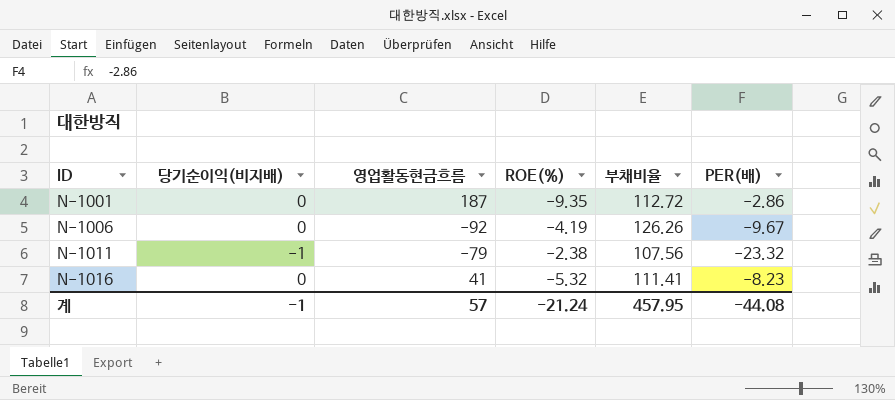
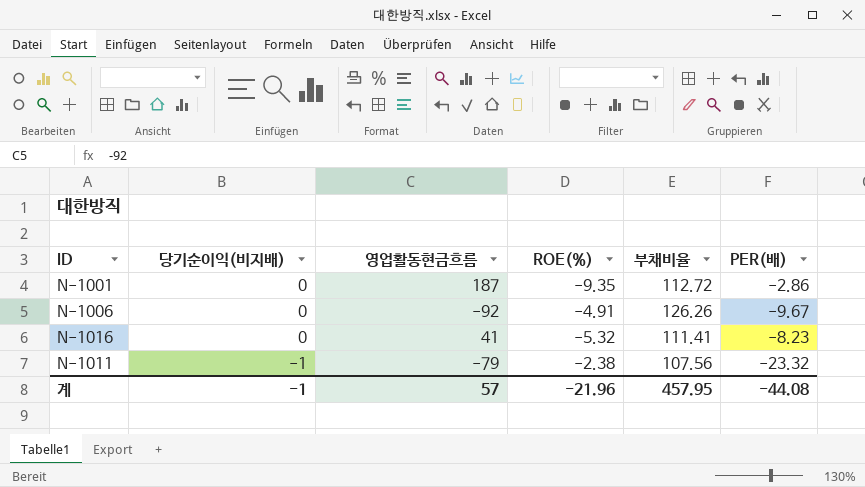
row order: ID ascending -> 당기순이익(비지배) descending
N-1006 | ROE(%): -4.19 -> -4.91
계 | ROE(%): -21.24 -> -21.96

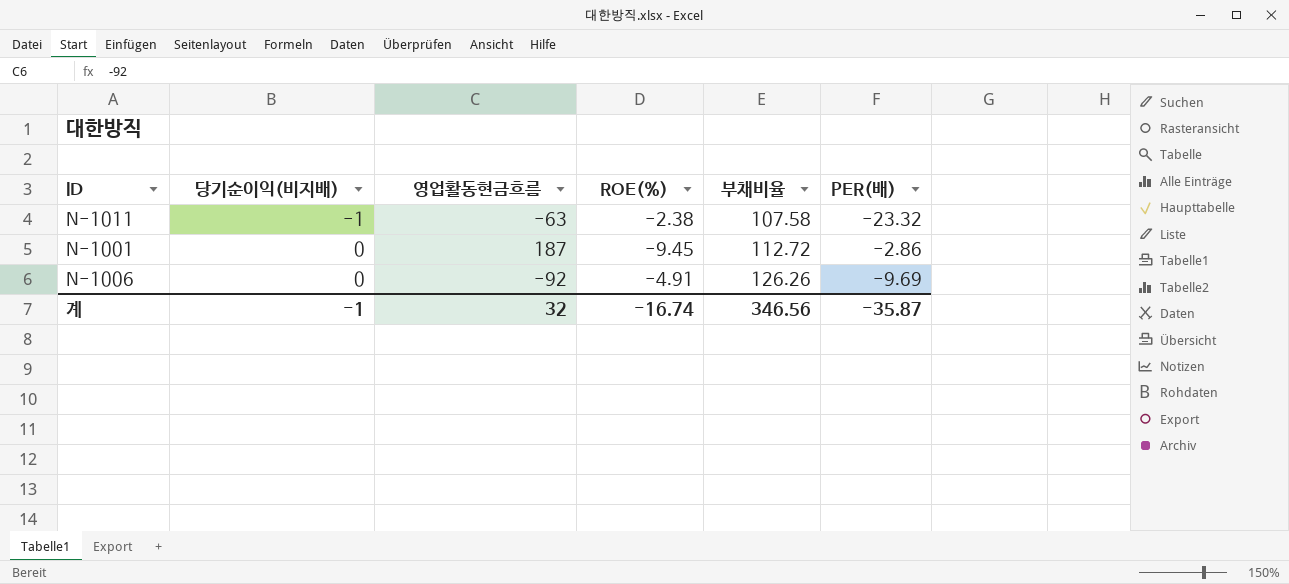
row order: 당기순이익(비지배) descending -> 당기순이익(비지배) ascending
row N-1016: 0 | 41 | -5.32 | 111.41 | -8.23 -> none
N-1011 | 영업활동현금흐름: -79 -> -63
N-1011 | 부채비율: 107.56 -> 107.58
N-1001 | ROE(%): -9.35 -> -9.45
N-1006 | PER(배): -9.67 -> -9.69
계 | 영업활동현금흐름: 57 -> 32
계 | ROE(%): -21.96 -> -16.74
계 | 부채비율: 457.95 -> 346.56
계 | PER(배): -44.08 -> -35.87

